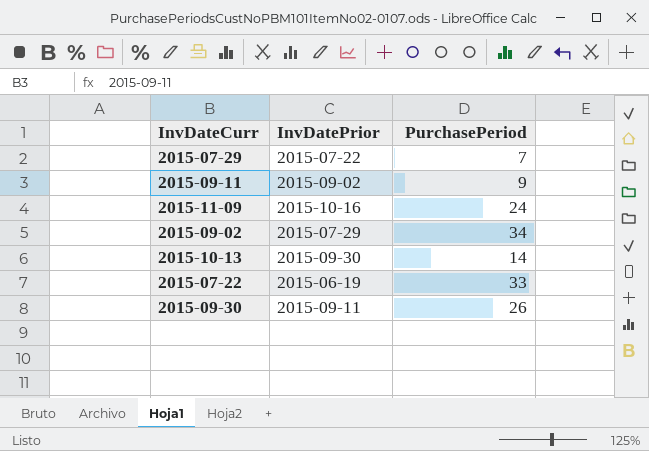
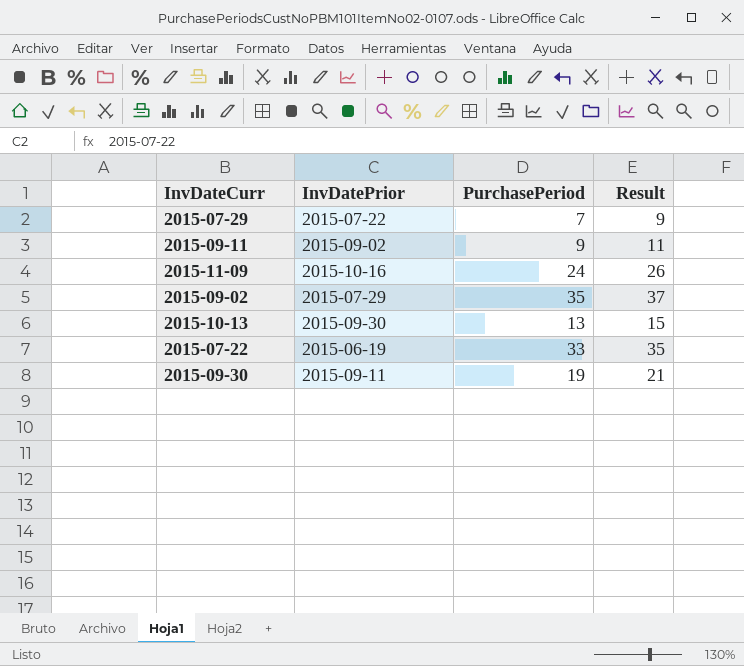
column Result | formula: none -> [PurchasePeriod] + 2
2015-09-02 | PurchasePeriod: 34 -> 35
2015-10-13 | PurchasePeriod: 14 -> 13
2015-09-30 | PurchasePeriod: 26 -> 19

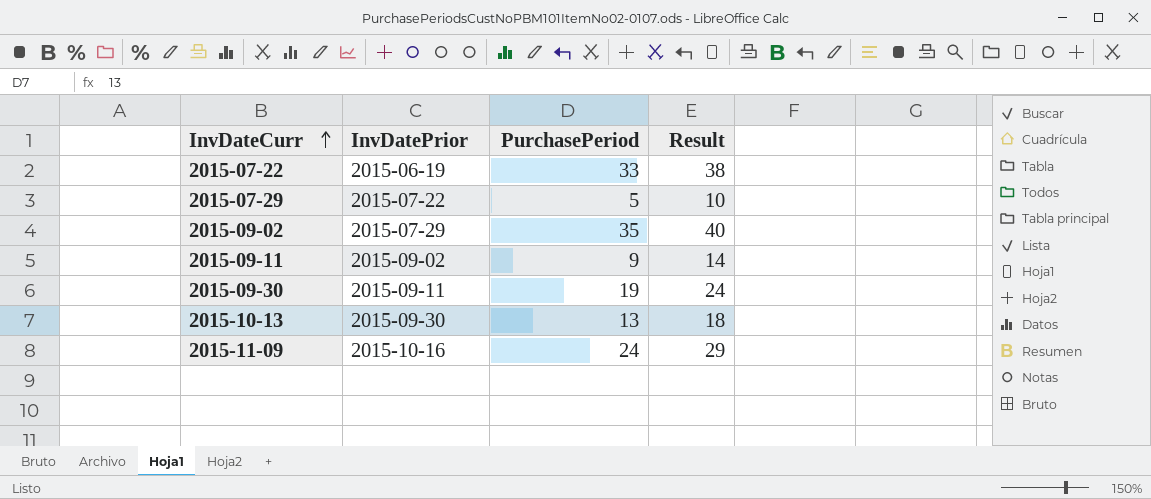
row order: none -> InvDateCurr ascending
column Result | formula: [PurchasePeriod] + 2 -> [PurchasePeriod] + 5
2015-07-29 | PurchasePeriod: 7 -> 5

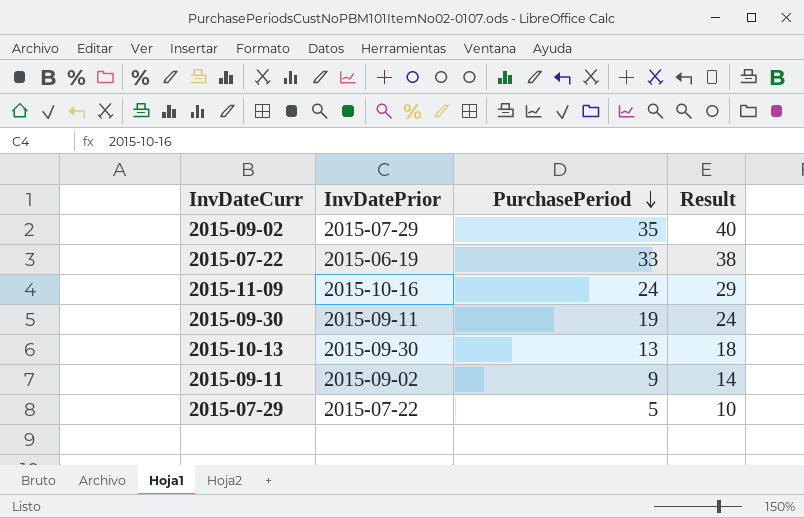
row order: InvDateCurr ascending -> PurchasePeriod descending

